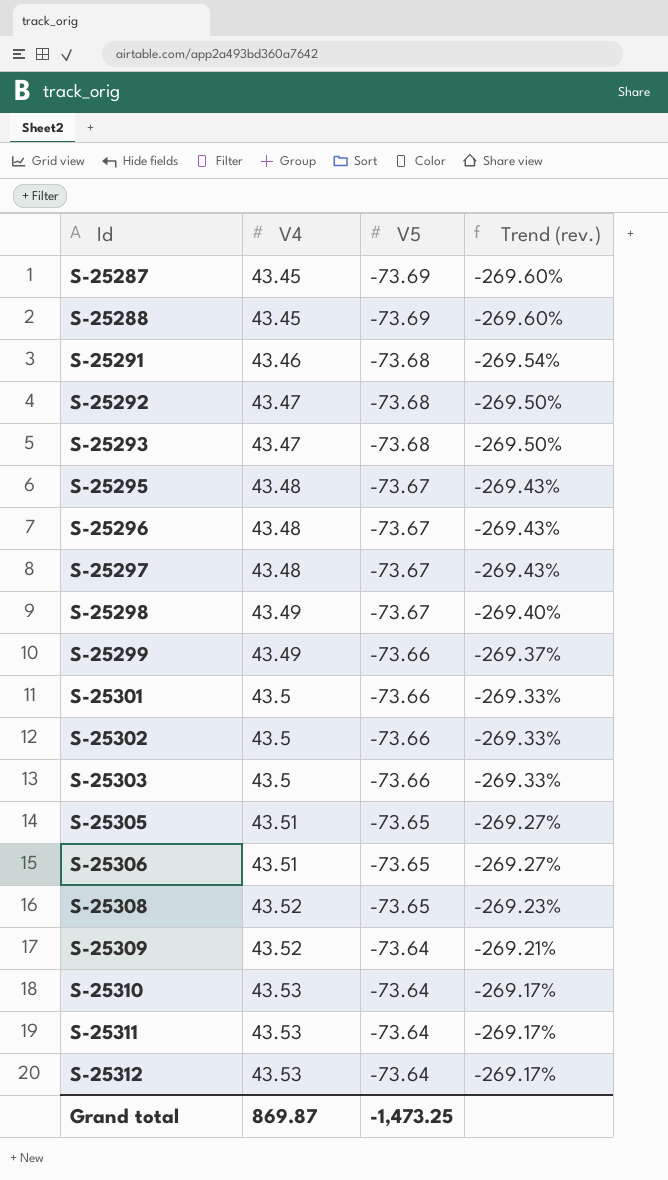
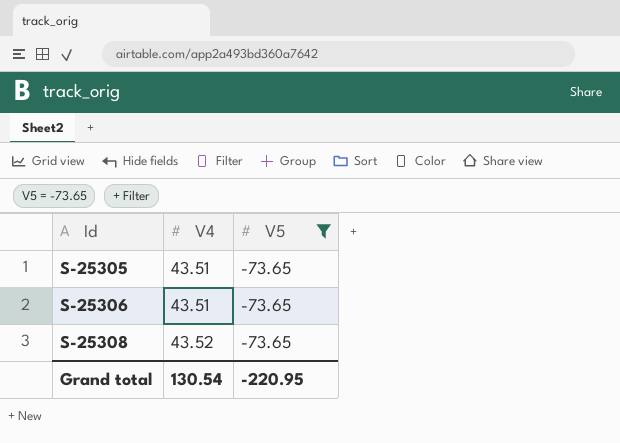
filter: none -> V5 = -73.65
column Trend (rev.) | formula: ([V5] - [V4]) / [V4] -> none
Grand total | V4: 869.87 -> 130.54
Grand total | V5: -1,473.25 -> -220.95

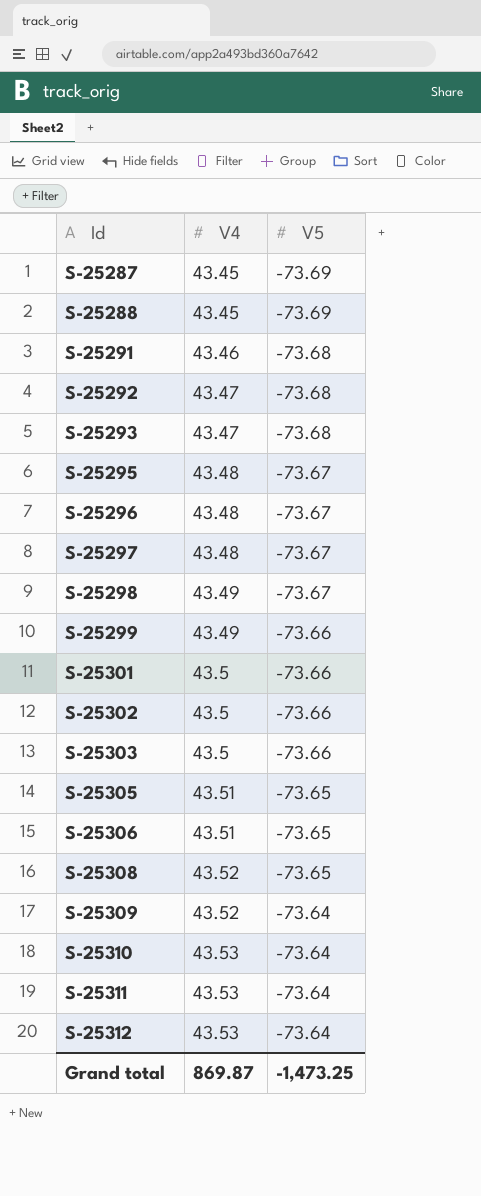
filter: V5 = -73.65 -> none
Grand total | V4: 130.54 -> 869.87
Grand total | V5: -220.95 -> -1,473.25

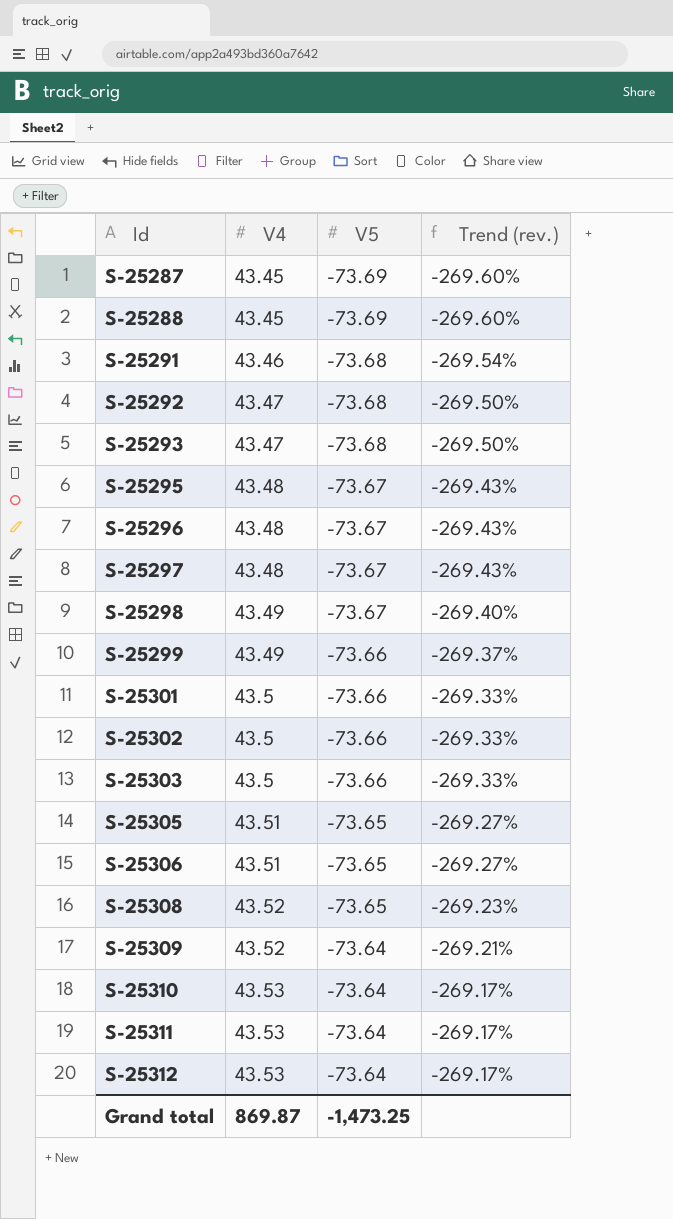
column Trend (rev.) | formula: none -> ([V5] - [V4]) / [V4]

